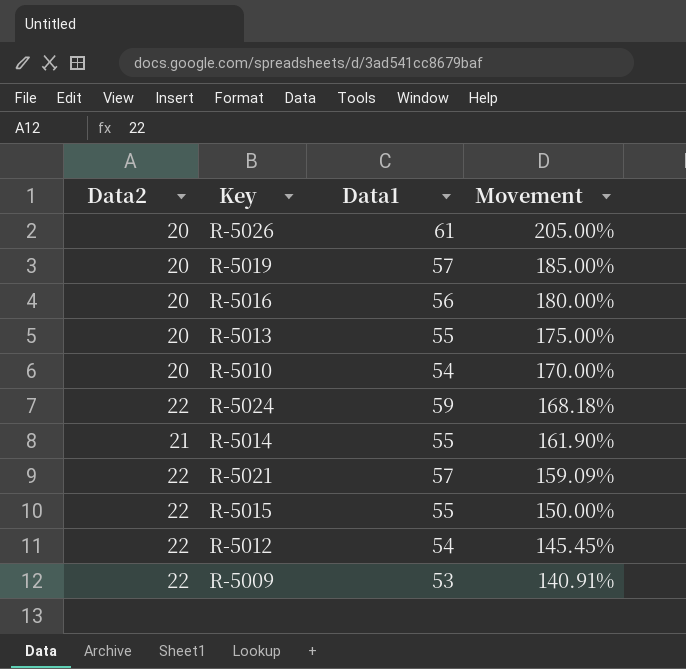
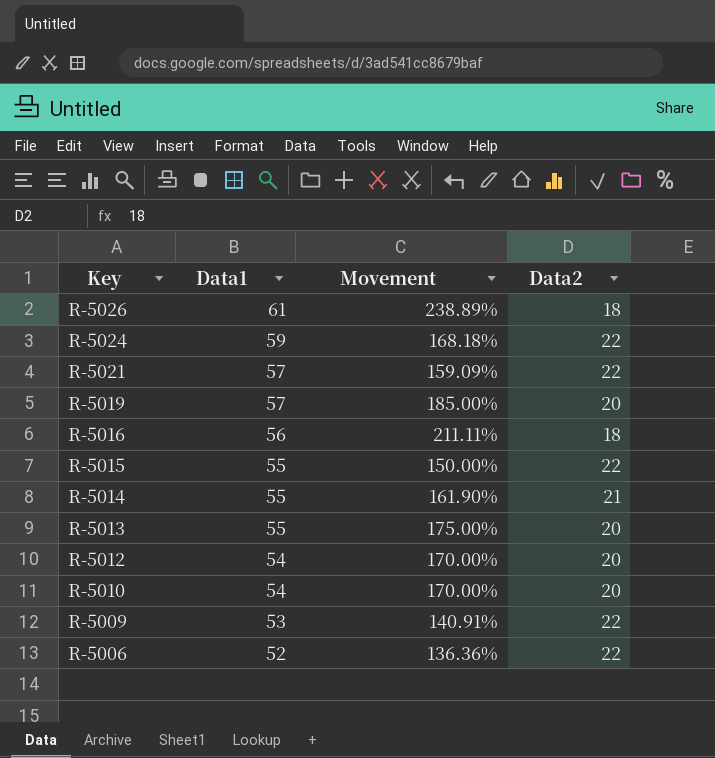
row order: Movement descending -> Key descending
column Data2 | position: 1 -> 4
R-5026 | Movement: 205.00% -> 238.89%
R-5026 | Data2: 20 -> 18
R-5016 | Movement: 180.00% -> 211.11%
R-5016 | Data2: 20 -> 18
R-5012 | Movement: 145.45% -> 170.00%
R-5012 | Data2: 22 -> 20
row R-5006: none -> 52 | 136.36% | 22

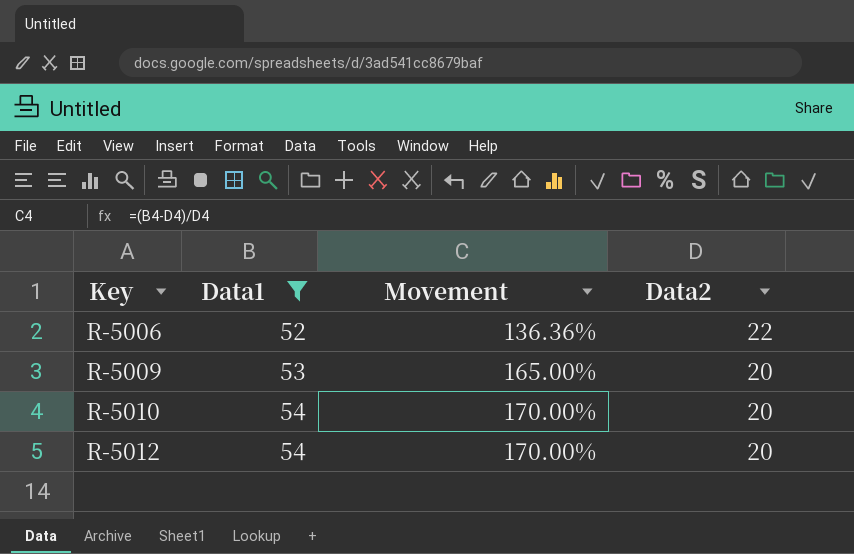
filter: none -> Data1 <= 54
row order: Key descending -> Key ascending
R-5009 | Movement: 140.91% -> 165.00%
R-5009 | Data2: 22 -> 20

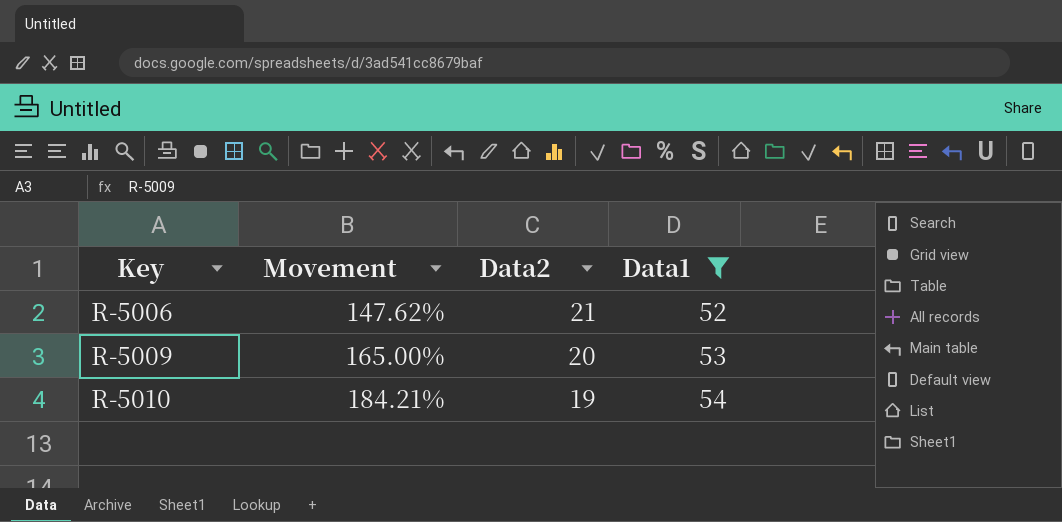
column Data1 | position: 2 -> 4
row R-5012: 54 | 170.00% | 20 -> none
R-5006 | Movement: 136.36% -> 147.62%
R-5006 | Data2: 22 -> 21
R-5010 | Movement: 170.00% -> 184.21%
R-5010 | Data2: 20 -> 19

